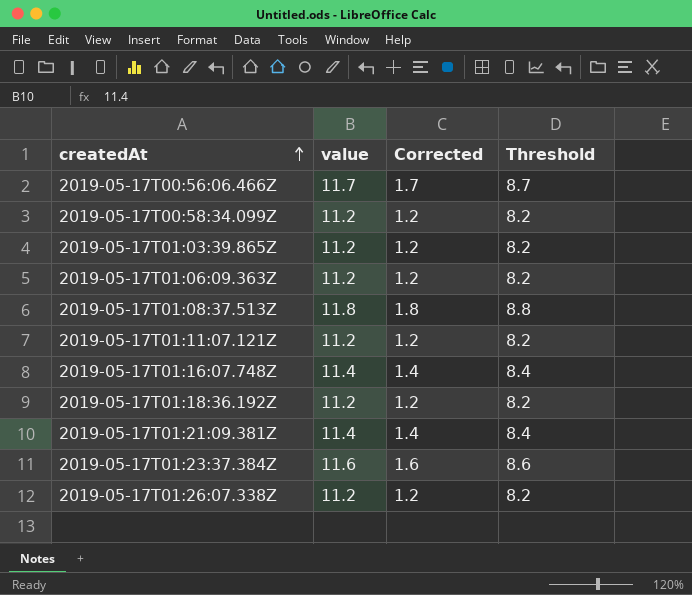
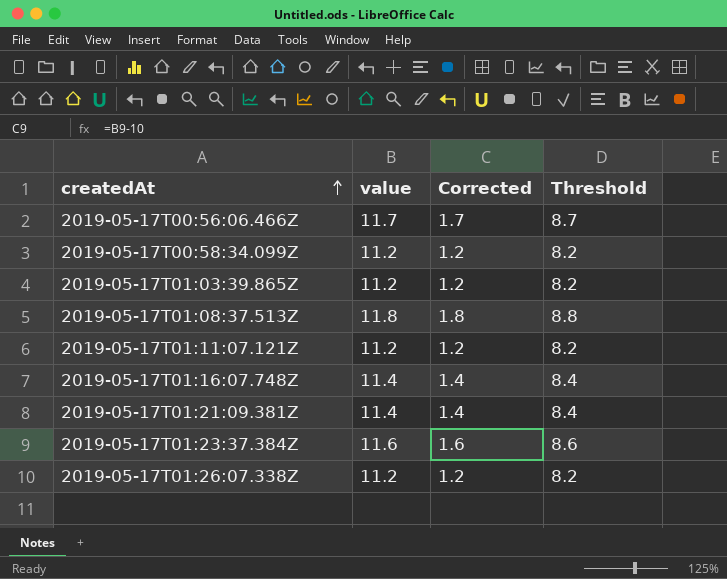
row 2019-05-17T01:06:09.363Z: 11.2 | 1.2 | 8.2 -> none
row 2019-05-17T01:18:36.192Z: 11.2 | 1.2 | 8.2 -> none

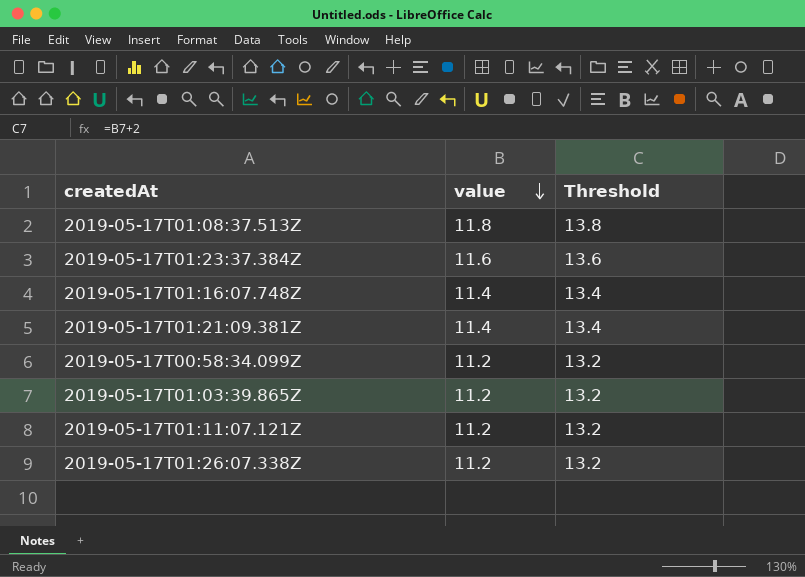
row order: createdAt ascending -> value descending
column Corrected | formula: [value] - 10 -> none
column Threshold | formula: [value] - 3 -> [value] + 2
row 2019-05-17T00:56:06.466Z: 11.7 | 1.7 | 8.7 -> none

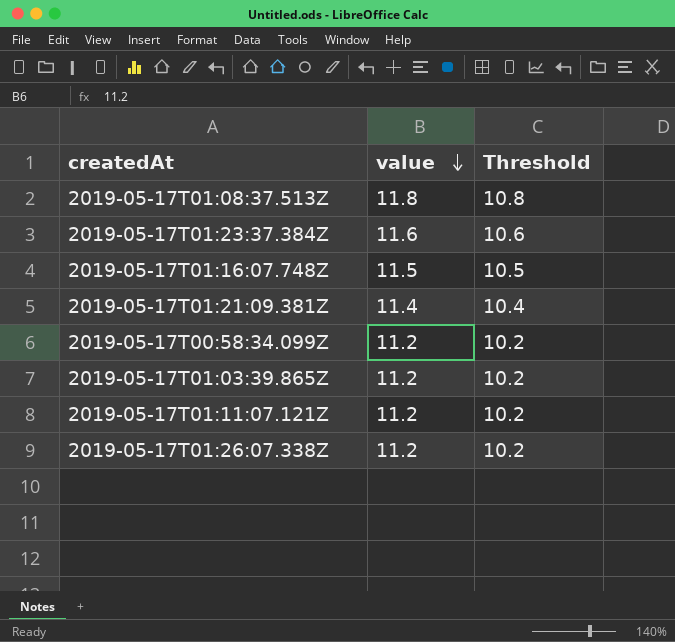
column Threshold | formula: [value] + 2 -> [value] - 1
2019-05-17T01:16:07.748Z | value: 11.4 -> 11.5

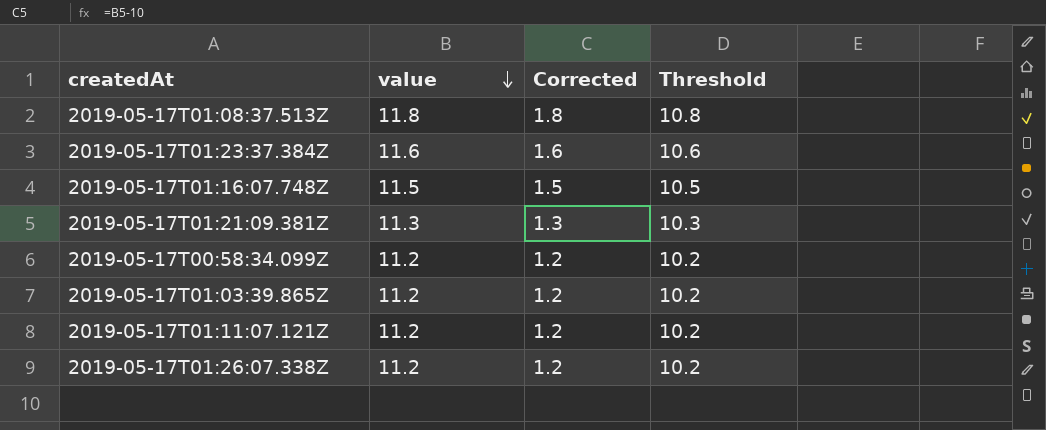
column Corrected | formula: none -> [value] - 10
2019-05-17T01:21:09.381Z | value: 11.4 -> 11.3
2019-05-17T01:21:09.381Z | Threshold: 10.4 -> 10.3

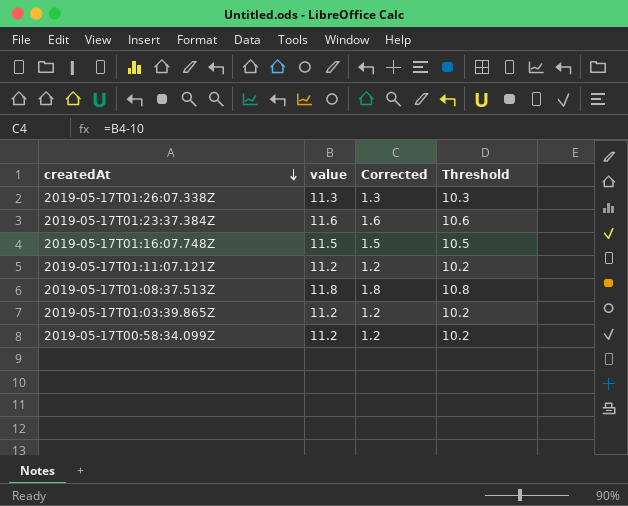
row order: value descending -> createdAt descending
row 2019-05-17T01:21:09.381Z: 11.3 | 1.3 | 10.3 -> none
2019-05-17T01:26:07.338Z | value: 11.2 -> 11.3
2019-05-17T01:26:07.338Z | Corrected: 1.2 -> 1.3
2019-05-17T01:26:07.338Z | Threshold: 10.2 -> 10.3

